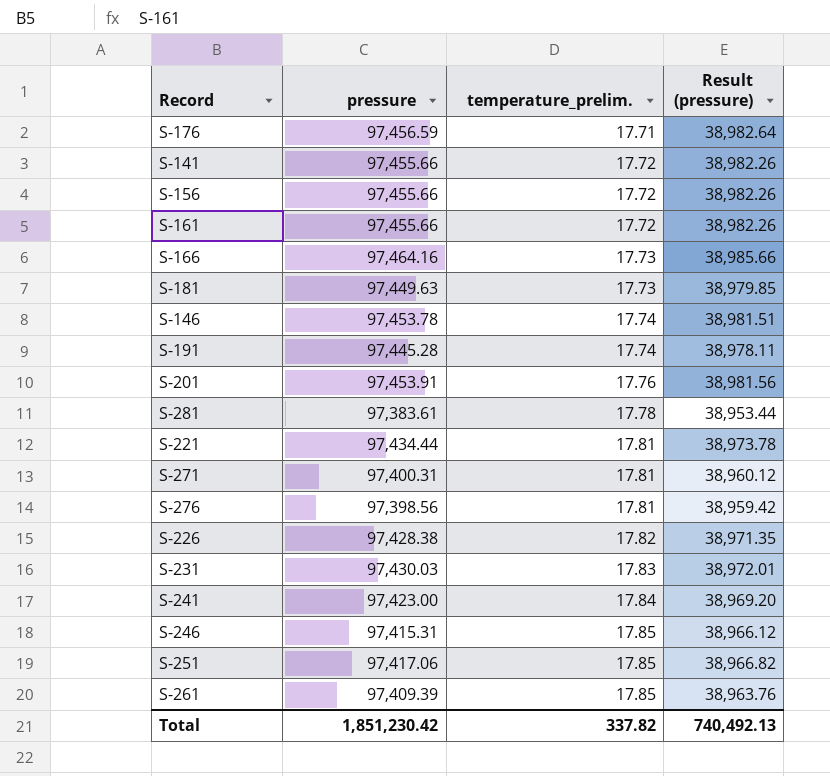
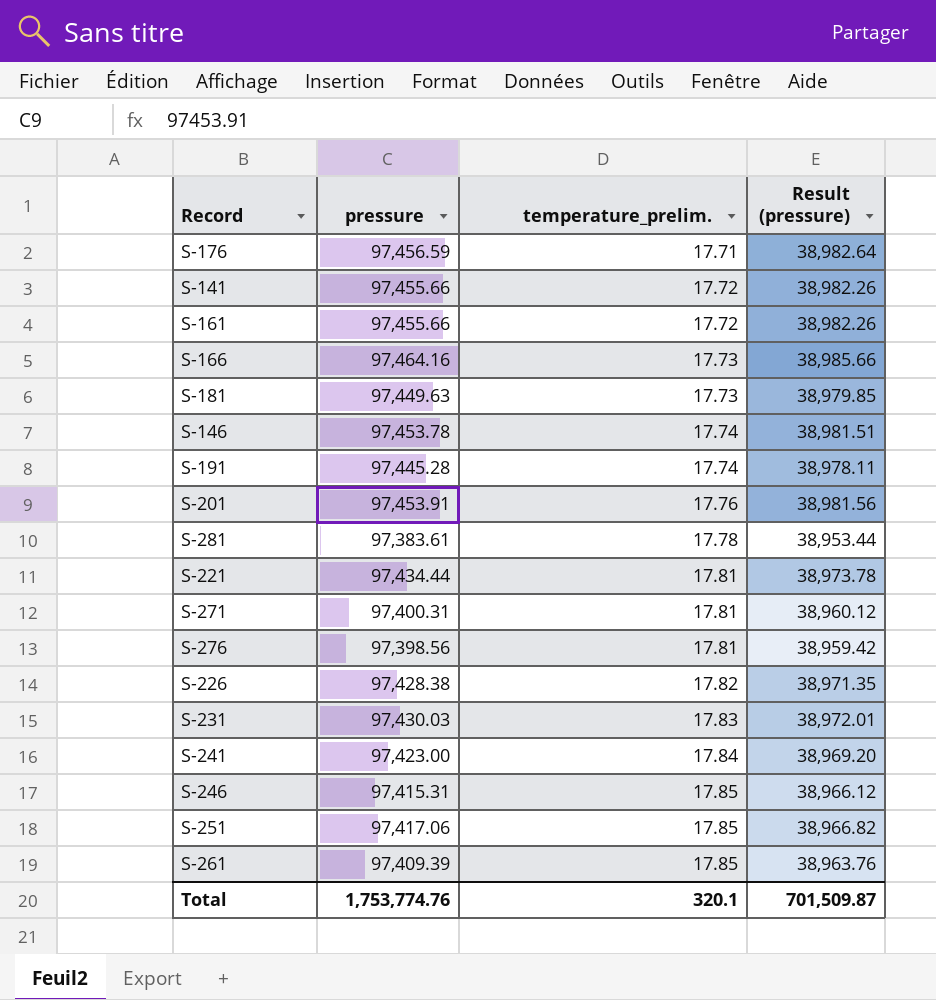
row S-156: 97,455.66 | 17.72 | 38,982.26 -> none
Total | pressure: 1,851,230.42 -> 1,753,774.76
Total | temperature_prelim.: 337.82 -> 320.1
Total | Result (pressure): 740,492.13 -> 701,509.87

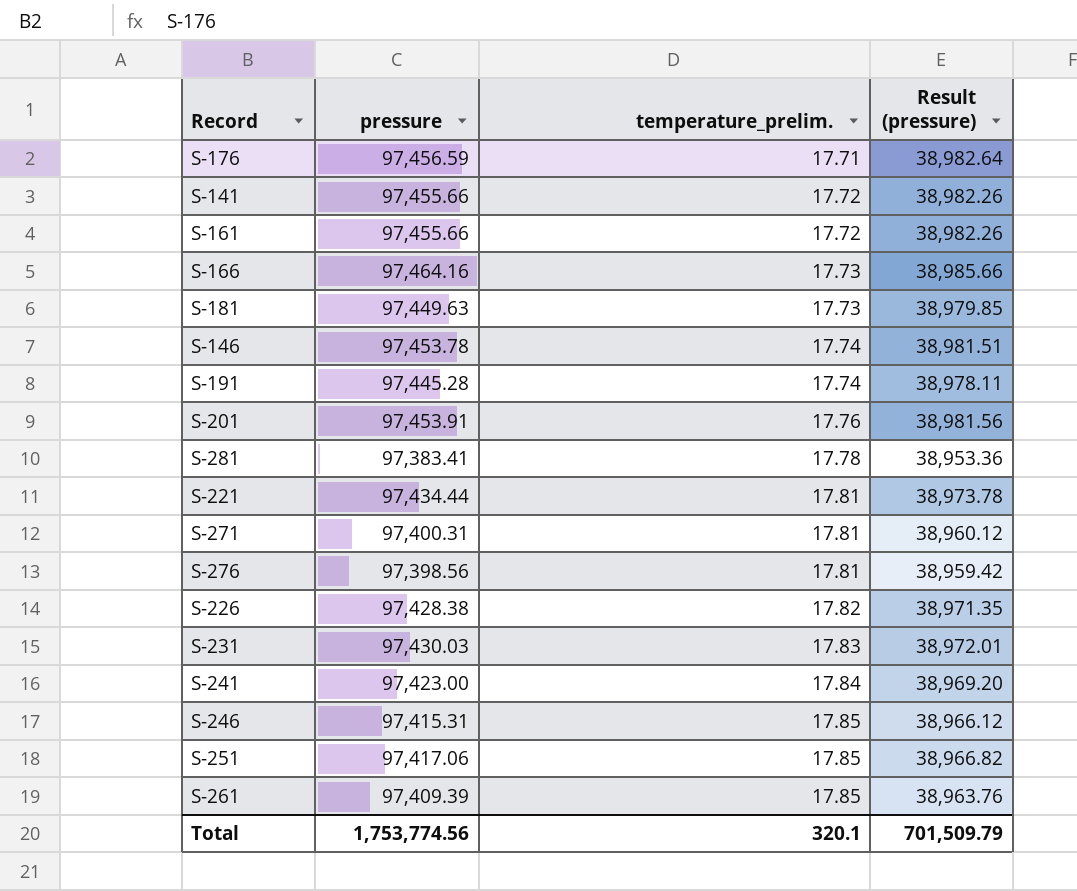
S-281 | pressure: 97,383.61 -> 97,383.41
S-281 | Result (pressure): 38,953.44 -> 38,953.36
Total | pressure: 1,753,774.76 -> 1,753,774.56
Total | Result (pressure): 701,509.87 -> 701,509.79

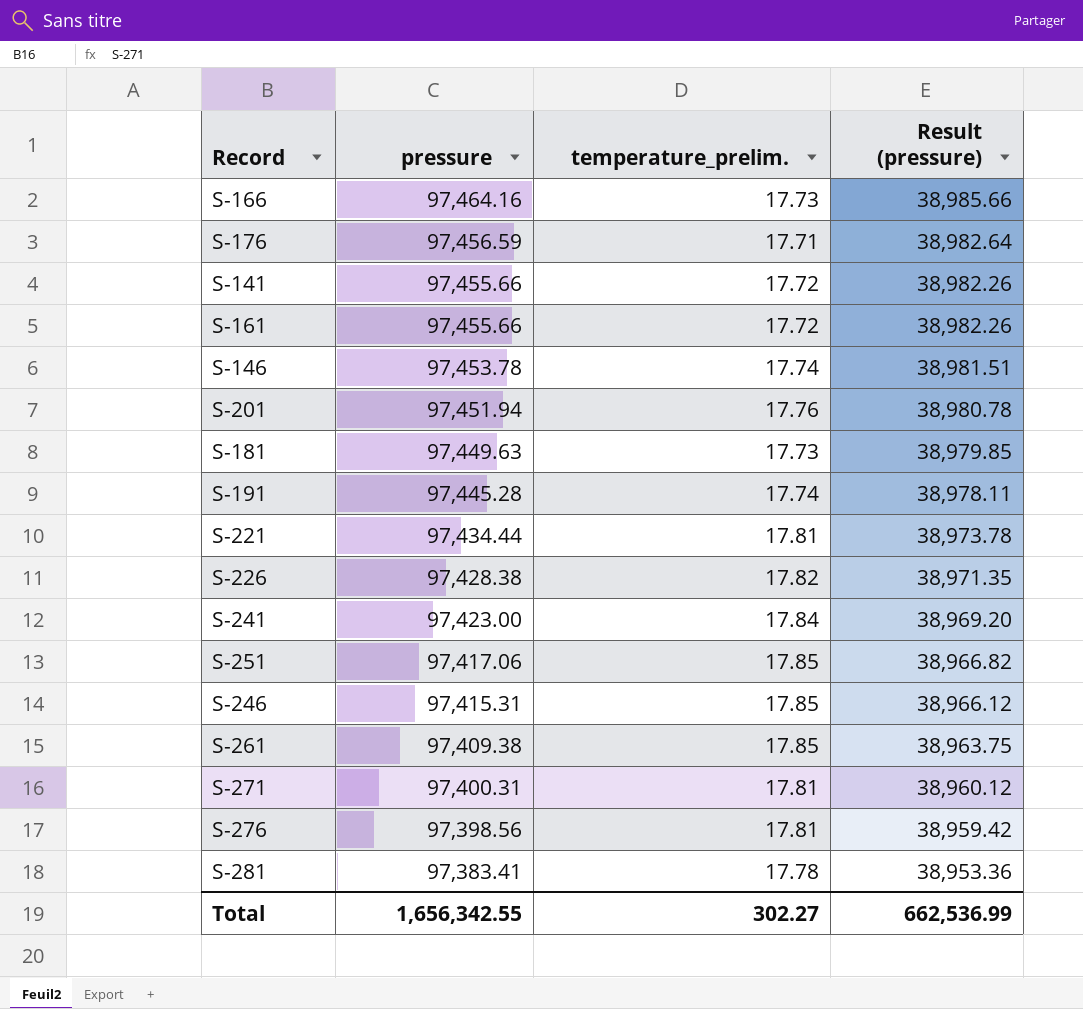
row order: temperature_prelim. ascending -> pressure descending
row S-231: 97,430.03 | 17.83 | 38,972.01 -> none
S-201 | pressure: 97,453.91 -> 97,451.94
S-201 | Result (pressure): 38,981.56 -> 38,980.78
S-261 | pressure: 97,409.39 -> 97,409.38
S-261 | Result (pressure): 38,963.76 -> 38,963.75
Total | pressure: 1,753,774.56 -> 1,656,342.55
Total | temperature_prelim.: 320.1 -> 302.27
Total | Result (pressure): 701,509.79 -> 662,536.99

